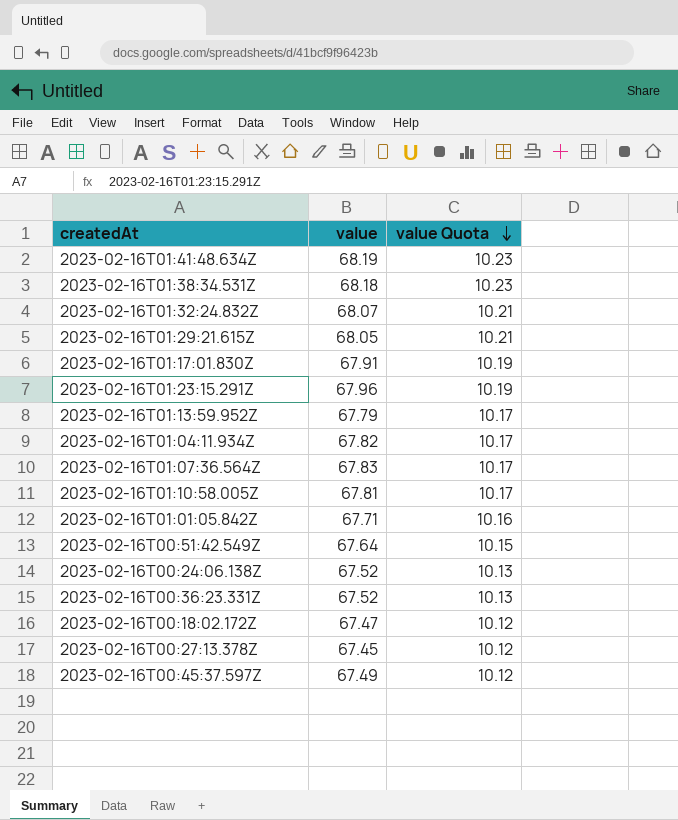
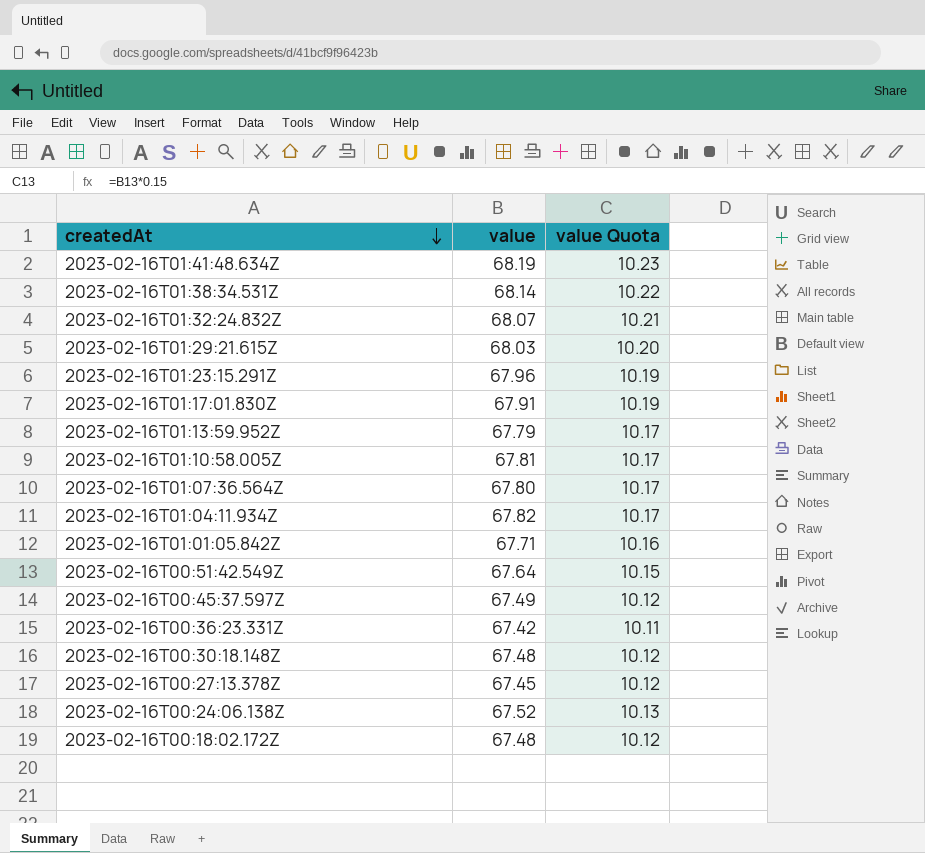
row order: value Quota descending -> createdAt descending
2023-02-16T01:38:34.531Z | value: 68.18 -> 68.14
2023-02-16T01:38:34.531Z | value Quota: 10.23 -> 10.22
2023-02-16T01:29:21.615Z | value: 68.05 -> 68.03
2023-02-16T01:29:21.615Z | value Quota: 10.21 -> 10.20
2023-02-16T01:07:36.564Z | value: 67.83 -> 67.80
2023-02-16T00:36:23.331Z | value: 67.52 -> 67.42
2023-02-16T00:36:23.331Z | value Quota: 10.13 -> 10.11
row 2023-02-16T00:30:18.148Z: none -> 67.48 | 10.12
2023-02-16T00:18:02.172Z | value: 67.47 -> 67.48

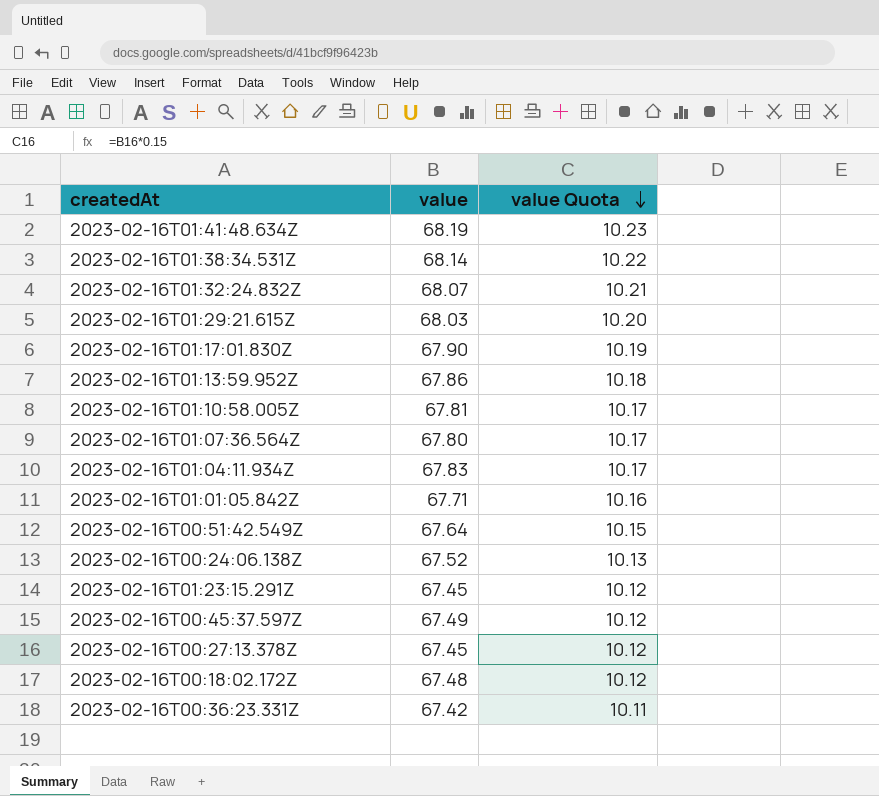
row order: createdAt descending -> value Quota descending
row 2023-02-16T00:30:18.148Z: 67.48 | 10.12 -> none
2023-02-16T01:17:01.830Z | value: 67.91 -> 67.90
2023-02-16T01:13:59.952Z | value: 67.79 -> 67.86
2023-02-16T01:13:59.952Z | value Quota: 10.17 -> 10.18
2023-02-16T01:04:11.934Z | value: 67.82 -> 67.83
2023-02-16T01:23:15.291Z | value: 67.96 -> 67.45
2023-02-16T01:23:15.291Z | value Quota: 10.19 -> 10.12

